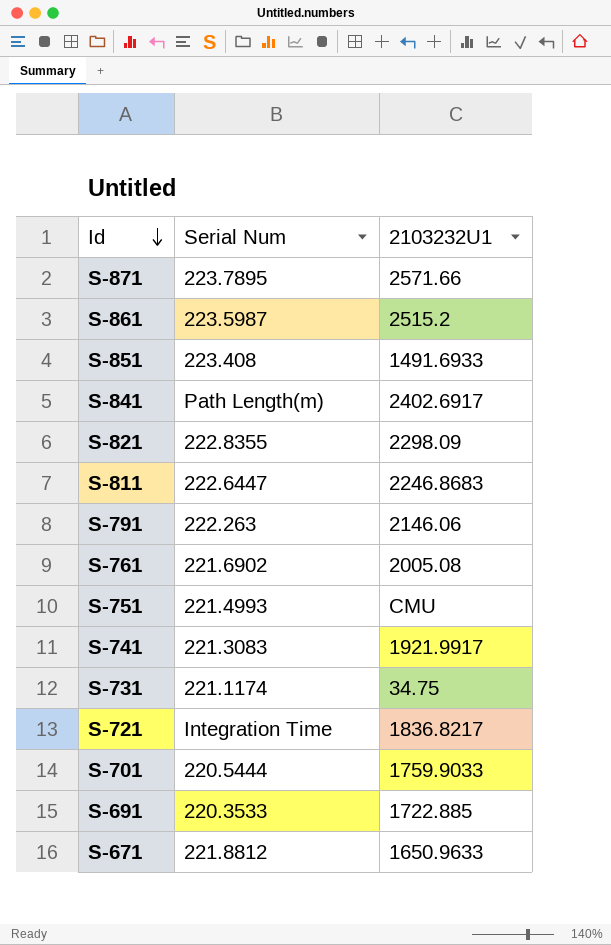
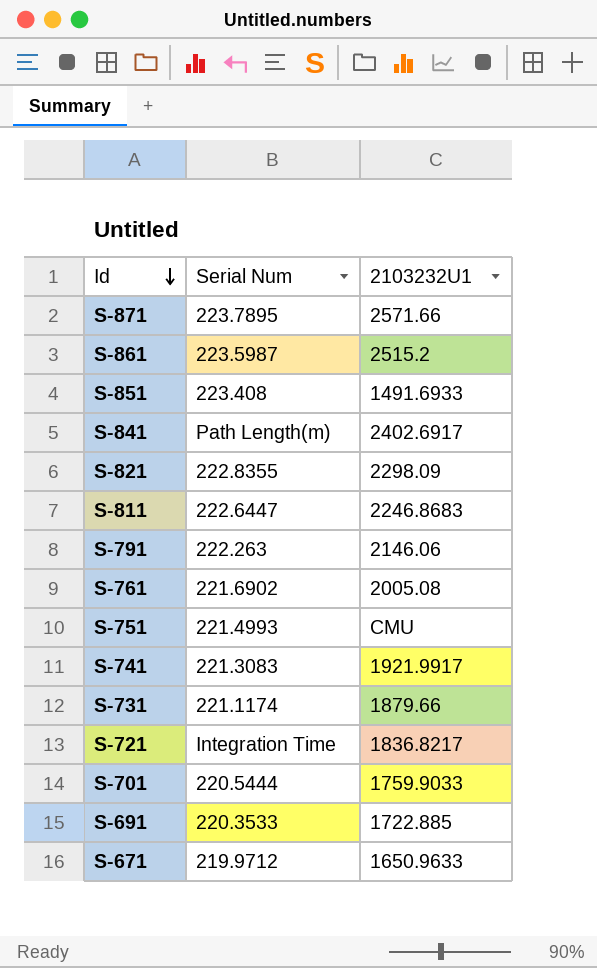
S-731 | 2103232U1: 34.75 -> 1879.66
S-671 | Serial Num: 221.8812 -> 219.9712

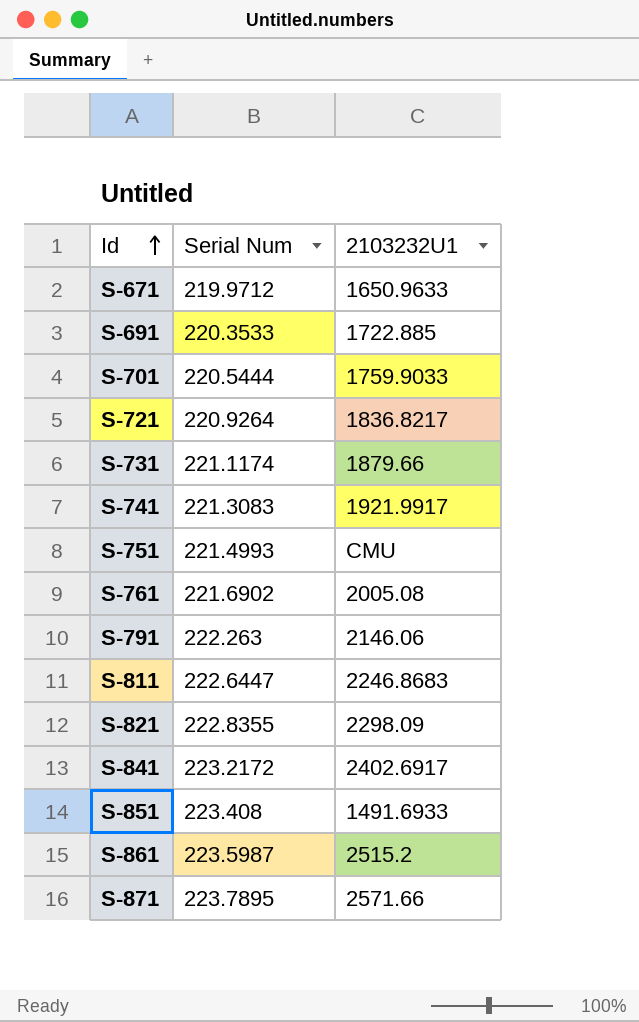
row order: Id descending -> Id ascending
S-721 | Serial Num: Integration Time -> 220.9264
S-841 | Serial Num: Path Length(m) -> 223.2172

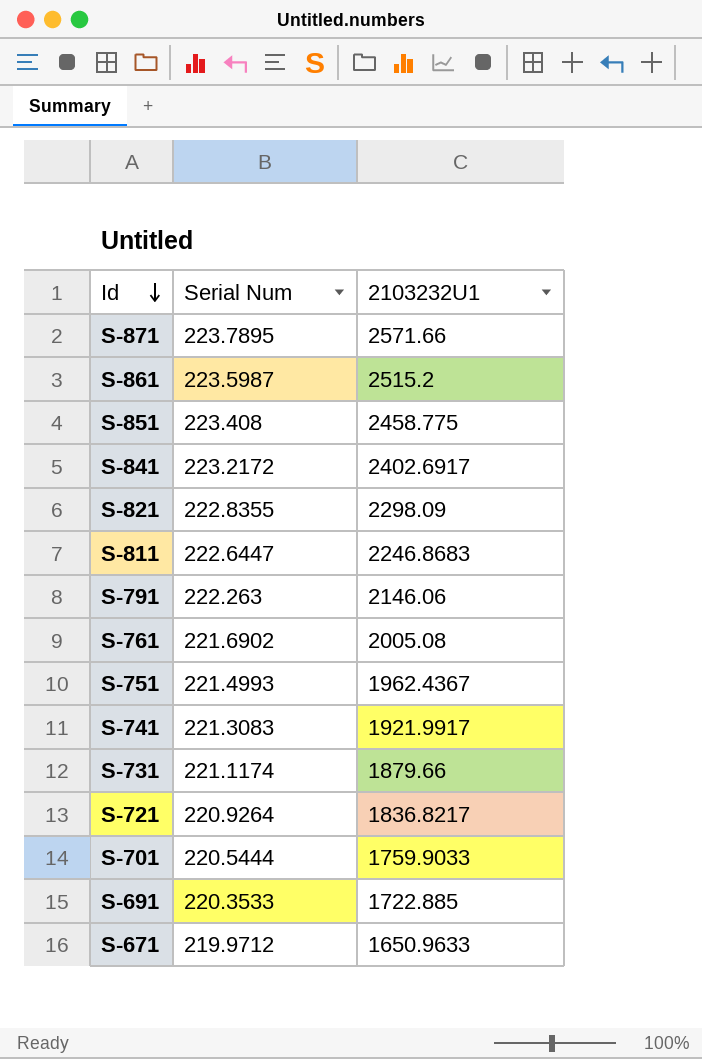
row order: Id ascending -> Id descending
S-851 | 2103232U1: 1491.6933 -> 2458.775
S-751 | 2103232U1: CMU -> 1962.4367

